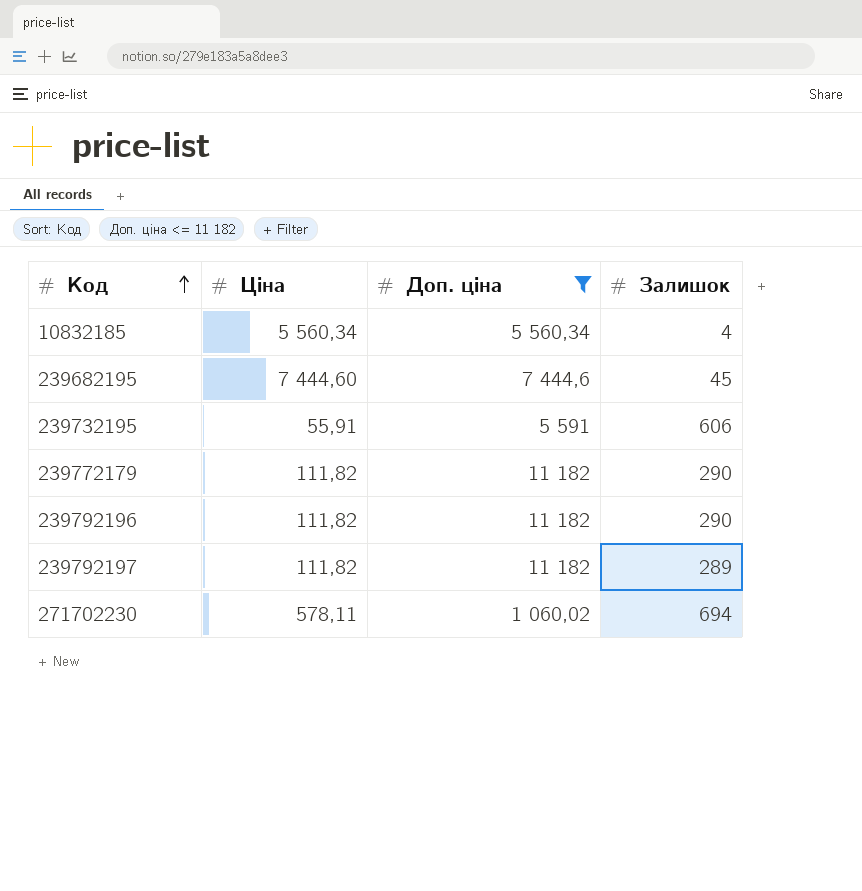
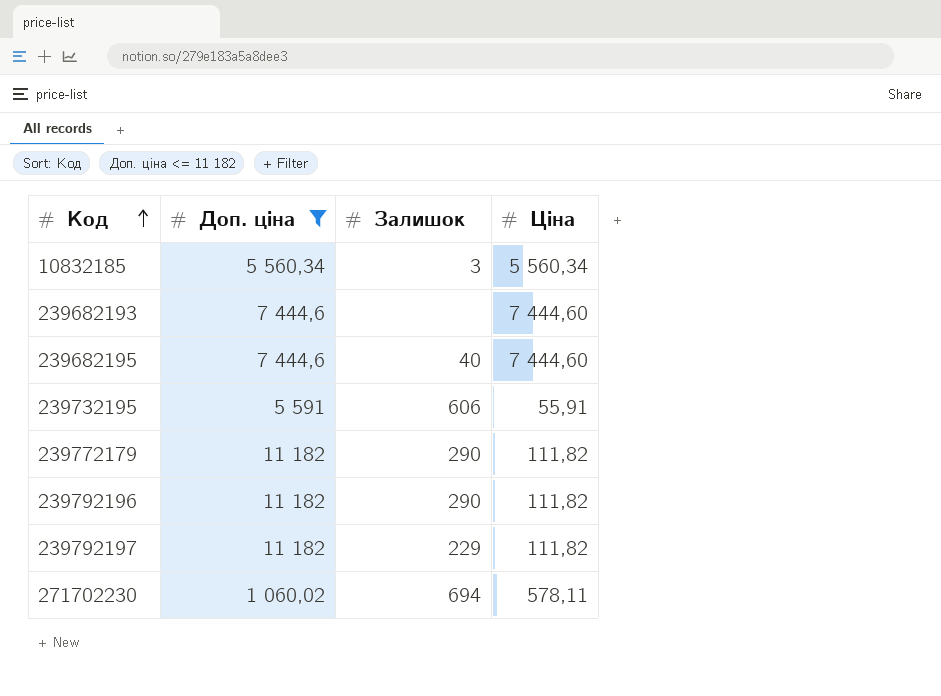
column Ціна | position: 2 -> 4
10832185 | Залишок: 4 -> 3
row 239682193: none -> 7 444,6 | none | 7 444,60
239682195 | Залишок: 45 -> 40
239792197 | Залишок: 289 -> 229

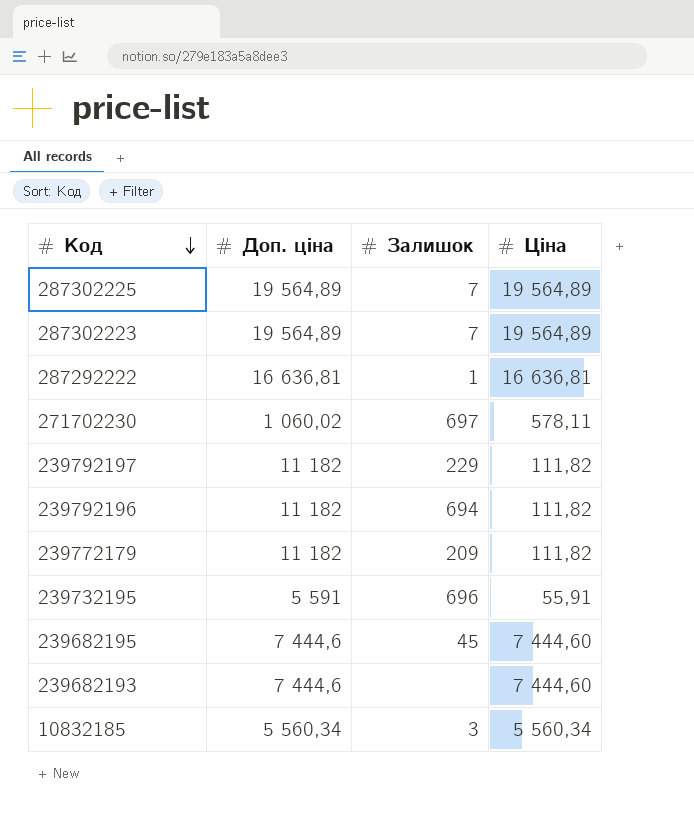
filter: Доп. ціна <= 11 182 -> none
row order: Код ascending -> Код descending
271702230 | Залишок: 694 -> 697
239792196 | Залишок: 290 -> 694
239772179 | Залишок: 290 -> 209
239732195 | Залишок: 606 -> 696
239682195 | Залишок: 40 -> 45

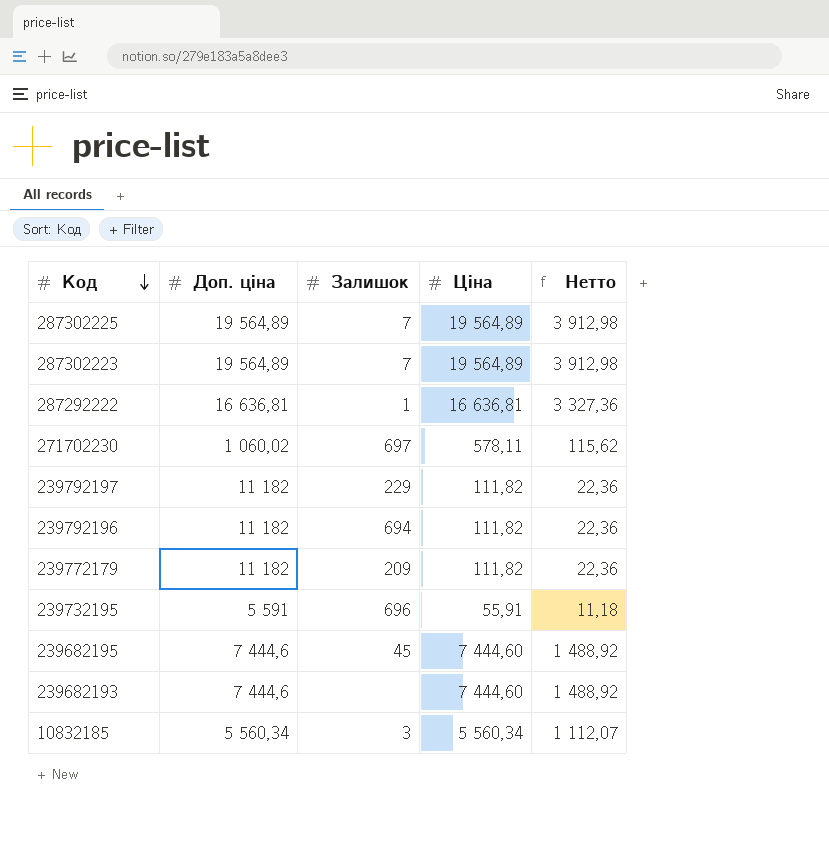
column Нетто | formula: none -> [Ціна] * 0,2

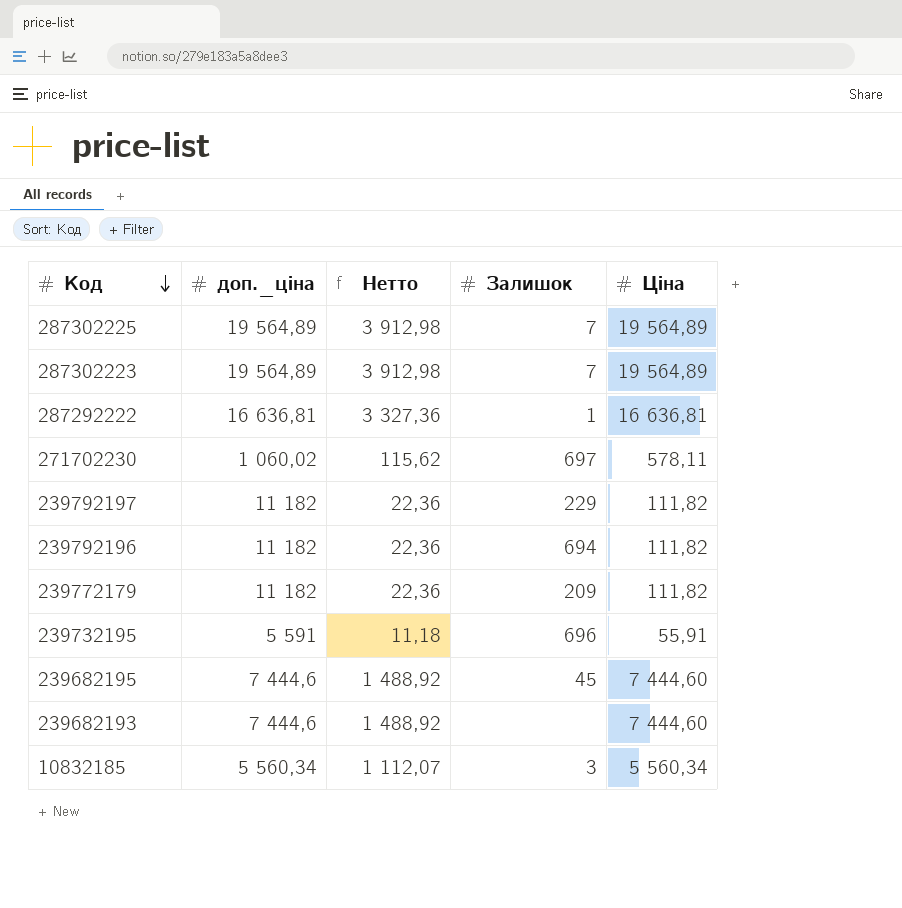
column name: Доп. ціна -> доп._ціна
column Нетто | position: 5 -> 3

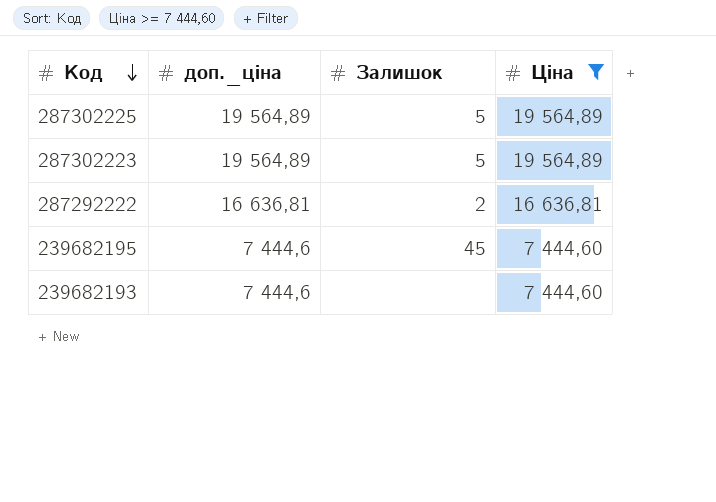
filter: none -> Ціна >= 7 444,60
column Нетто | formula: [Ціна] * 0,2 -> none
287302225 | Залишок: 7 -> 5
287302223 | Залишок: 7 -> 5
287292222 | Залишок: 1 -> 2

